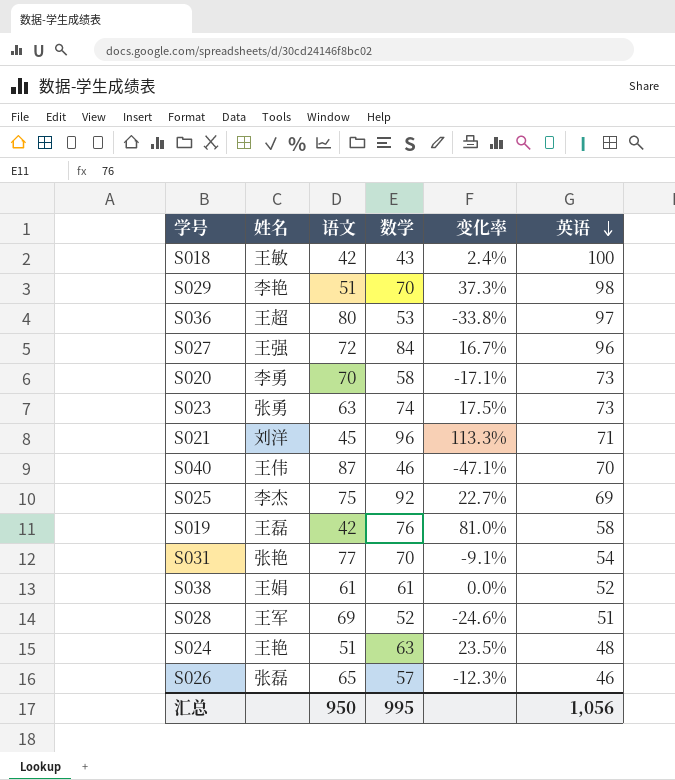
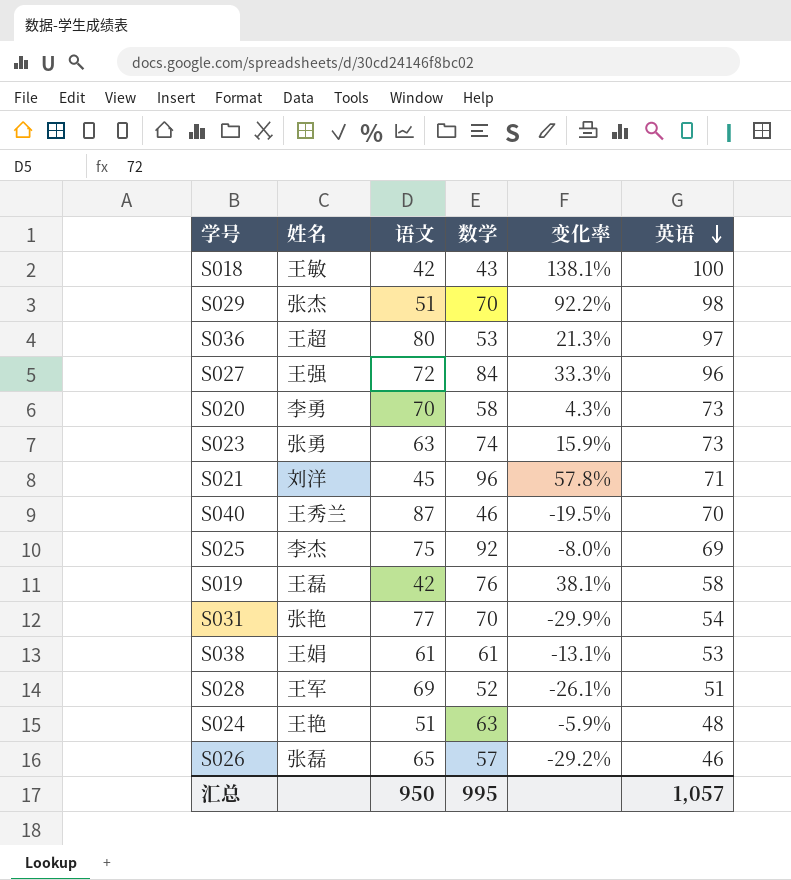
column 变化率 | formula: ([数学] - [语文]) / [语文] -> ([英语] - [语文]) / [语文]
S029 | 姓名: 李艳 -> 张杰
S040 | 姓名: 王伟 -> 王秀兰
S038 | 英语: 52 -> 53
汇总 | 英语: 1,056 -> 1,057

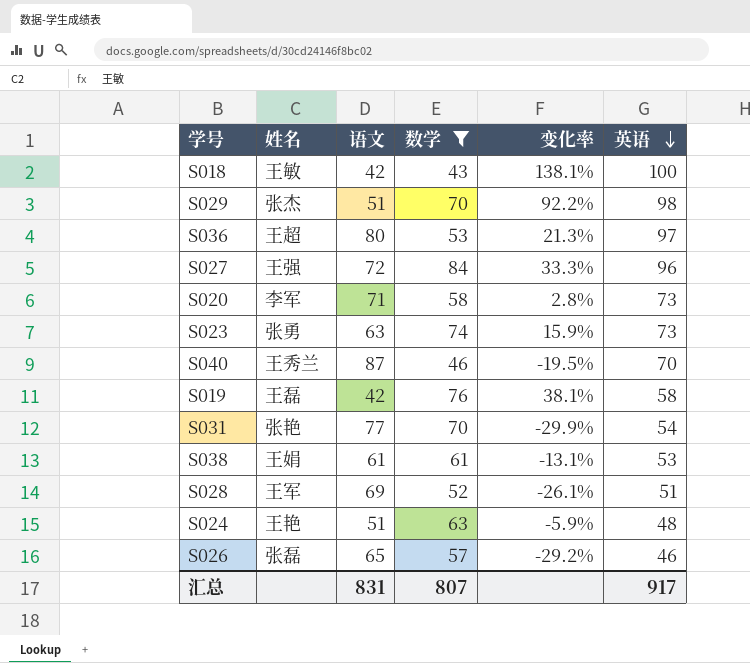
filter: none -> 数学 <= 84
S020 | 姓名: 李勇 -> 李军
S020 | 语文: 70 -> 71
S020 | 变化率: 4.3% -> 2.8%
汇总 | 语文: 950 -> 831
汇总 | 数学: 995 -> 807
汇总 | 英语: 1,057 -> 917

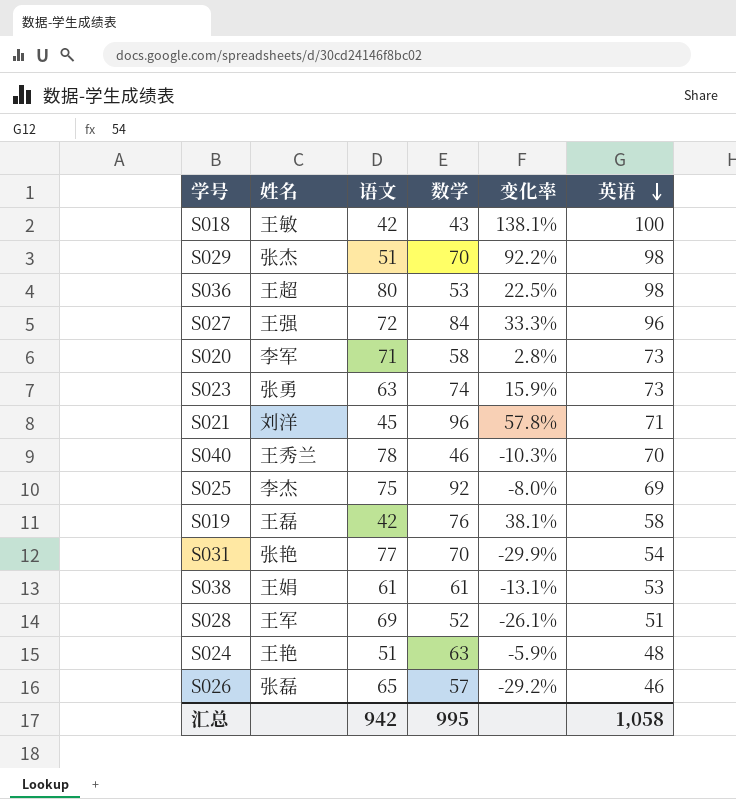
filter: 数学 <= 84 -> none
S036 | 变化率: 21.3% -> 22.5%
S036 | 英语: 97 -> 98
S040 | 语文: 87 -> 78
S040 | 变化率: -19.5% -> -10.3%
汇总 | 语文: 831 -> 942
汇总 | 数学: 807 -> 995
汇总 | 英语: 917 -> 1,058

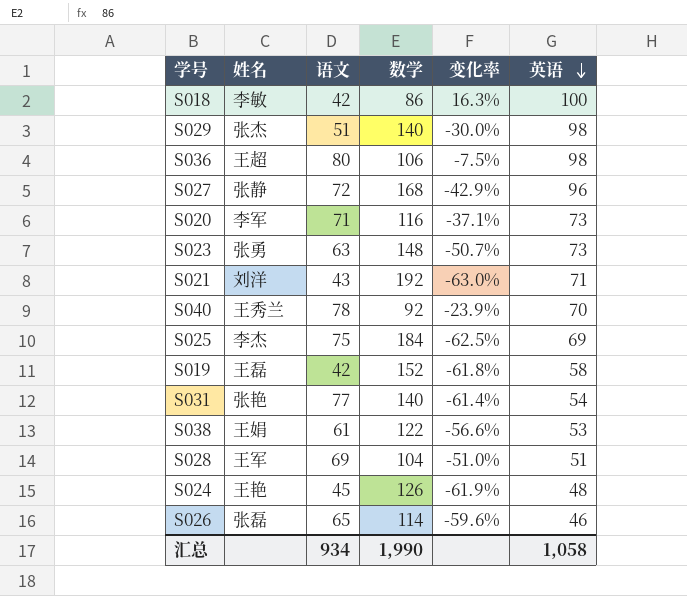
column 变化率 | formula: ([英语] - [语文]) / [语文] -> ([英语] - [数学]) / [数学]
S018 | 姓名: 王敏 -> 李敏
S018 | 数学: 43 -> 86
S029 | 数学: 70 -> 140
S036 | 数学: 53 -> 106
S027 | 姓名: 王强 -> 张静
S027 | 数学: 84 -> 168
S020 | 数学: 58 -> 116
S023 | 数学: 74 -> 148
S021 | 语文: 45 -> 43
S021 | 数学: 96 -> 192
S040 | 数学: 46 -> 92
S025 | 数学: 92 -> 184
S019 | 数学: 76 -> 152
S031 | 数学: 70 -> 140
S038 | 数学: 61 -> 122
S028 | 数学: 52 -> 104
S024 | 语文: 51 -> 45
S024 | 数学: 63 -> 126
S026 | 数学: 57 -> 114
汇总 | 语文: 942 -> 934
汇总 | 数学: 995 -> 1,990

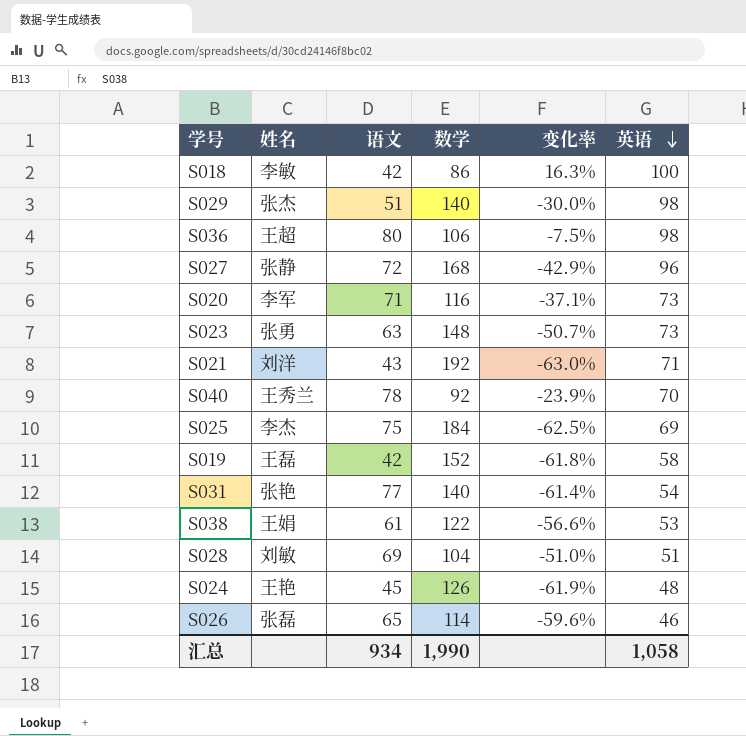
S028 | 姓名: 王军 -> 刘敏

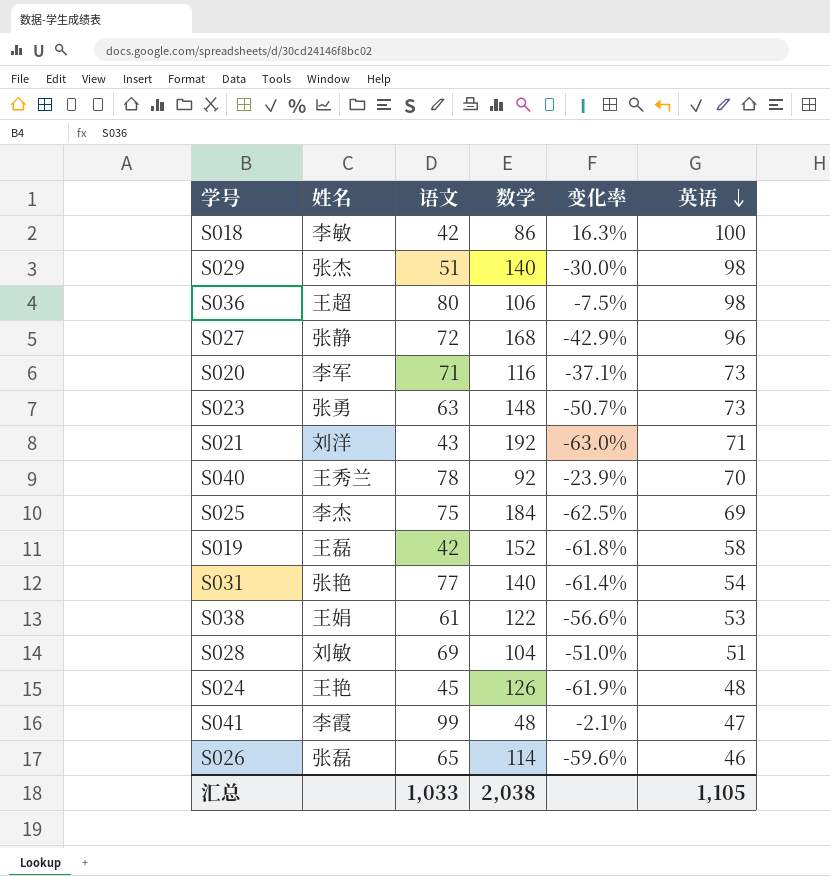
row S041: none -> 李霞 | 99 | 48 | -2.1% | 47
汇总 | 语文: 934 -> 1,033
汇总 | 数学: 1,990 -> 2,038
汇总 | 英语: 1,058 -> 1,105

